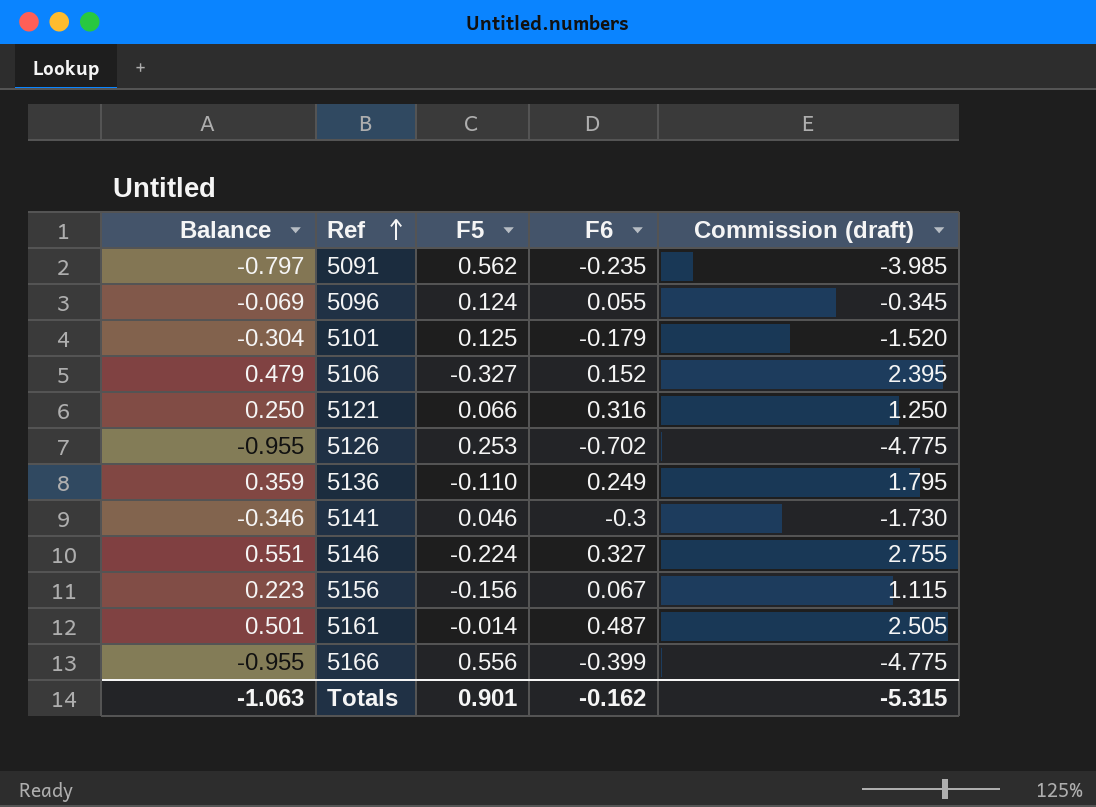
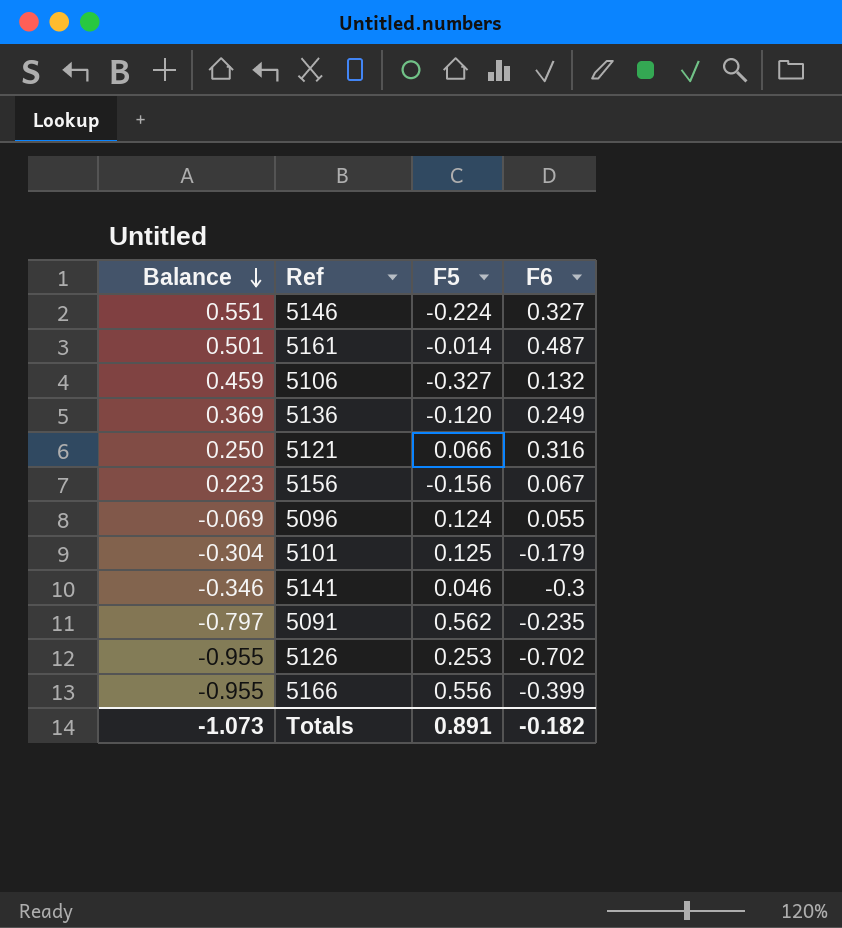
row order: Ref ascending -> Balance descending
column Commission (draft) | formula: [Balance] * 5 -> none
5106 | Balance: 0.479 -> 0.459
5106 | F6: 0.152 -> 0.132
5136 | Balance: 0.359 -> 0.369
5136 | F5: -0.110 -> -0.120
Totals | Balance: -1.063 -> -1.073
Totals | F5: 0.901 -> 0.891
Totals | F6: -0.162 -> -0.182

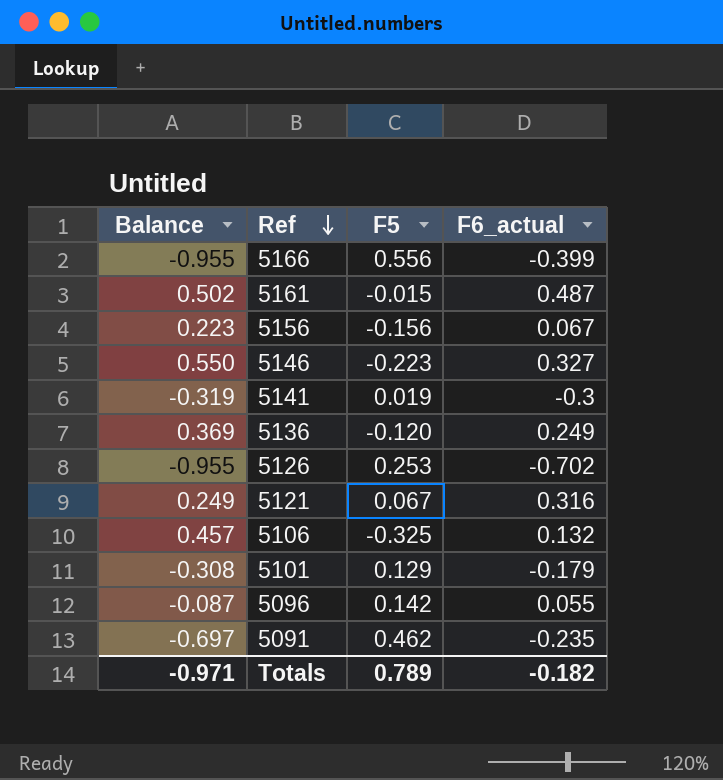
row order: Balance descending -> Ref descending
column name: F6 -> F6_actual
5161 | Balance: 0.501 -> 0.502
5161 | F5: -0.014 -> -0.015
5146 | Balance: 0.551 -> 0.550
5146 | F5: -0.224 -> -0.223
5141 | Balance: -0.346 -> -0.319
5141 | F5: 0.046 -> 0.019
5121 | Balance: 0.250 -> 0.249
5121 | F5: 0.066 -> 0.067
5106 | Balance: 0.459 -> 0.457
5106 | F5: -0.327 -> -0.325
5101 | Balance: -0.304 -> -0.308
5101 | F5: 0.125 -> 0.129
5096 | Balance: -0.069 -> -0.087
5096 | F5: 0.124 -> 0.142
5091 | Balance: -0.797 -> -0.697
5091 | F5: 0.562 -> 0.462
Totals | Balance: -1.073 -> -0.971
Totals | F5: 0.891 -> 0.789

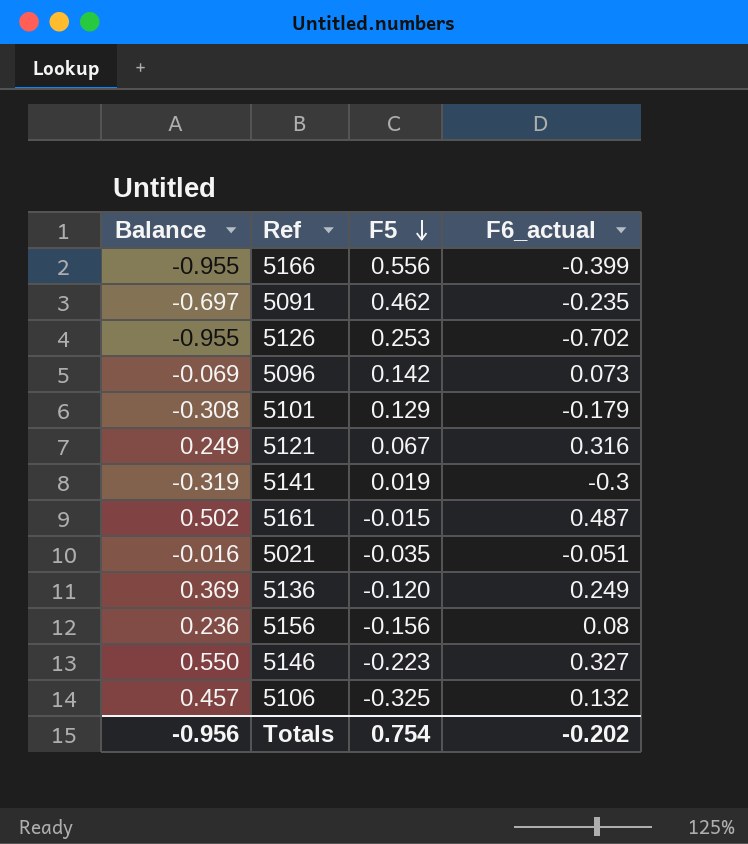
row order: Ref descending -> F5 descending
5096 | Balance: -0.087 -> -0.069
5096 | F6_actual: 0.055 -> 0.073
row 5021: none -> -0.016 | -0.035 | -0.051
5156 | Balance: 0.223 -> 0.236
5156 | F6_actual: 0.067 -> 0.08
Totals | Balance: -0.971 -> -0.956
Totals | F5: 0.789 -> 0.754
Totals | F6_actual: -0.182 -> -0.202

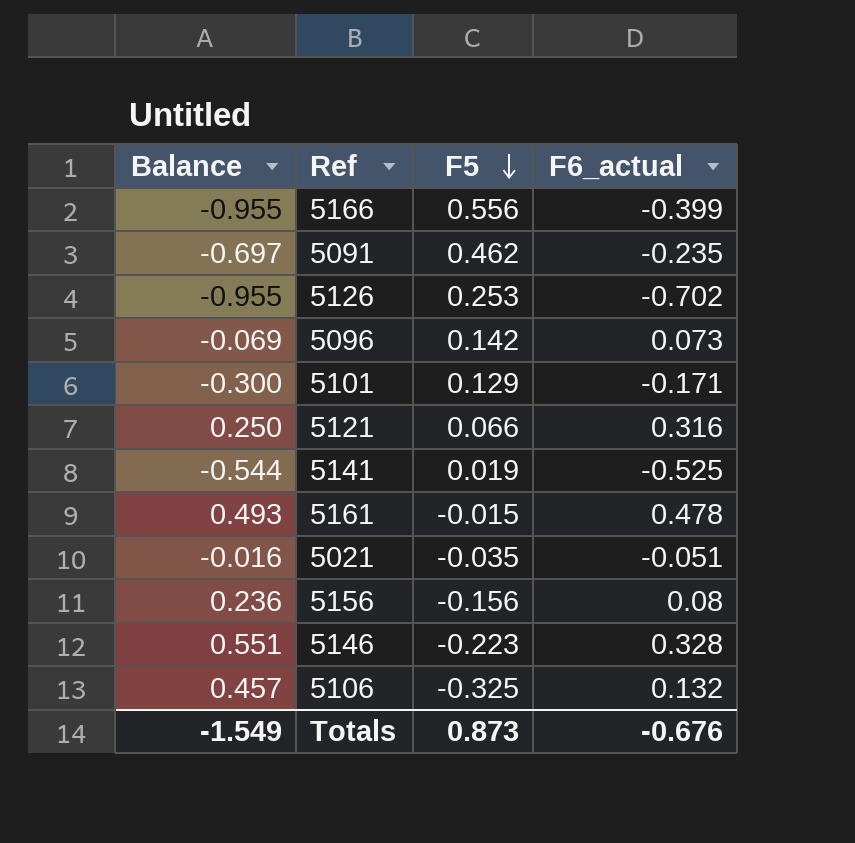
row 5136: 0.369 | -0.120 | 0.249 -> none
5101 | Balance: -0.308 -> -0.300
5101 | F6_actual: -0.179 -> -0.171
5121 | Balance: 0.249 -> 0.250
5121 | F5: 0.067 -> 0.066
5141 | Balance: -0.319 -> -0.544
5141 | F6_actual: -0.3 -> -0.525
5161 | Balance: 0.502 -> 0.493
5161 | F6_actual: 0.487 -> 0.478
5146 | Balance: 0.550 -> 0.551
5146 | F6_actual: 0.327 -> 0.328
Totals | Balance: -0.956 -> -1.549
Totals | F5: 0.754 -> 0.873
Totals | F6_actual: -0.202 -> -0.676

